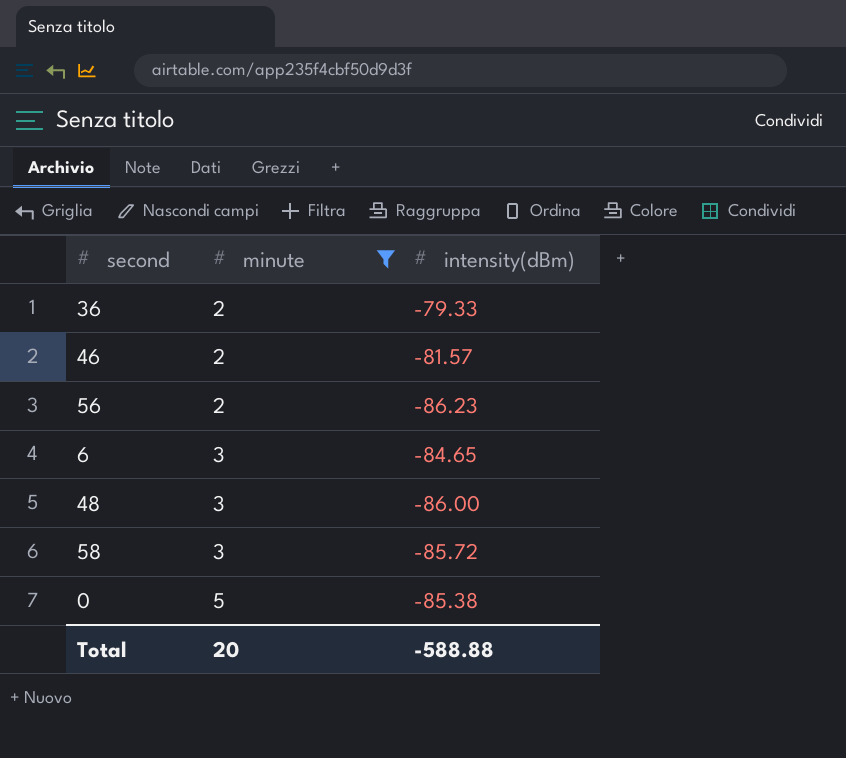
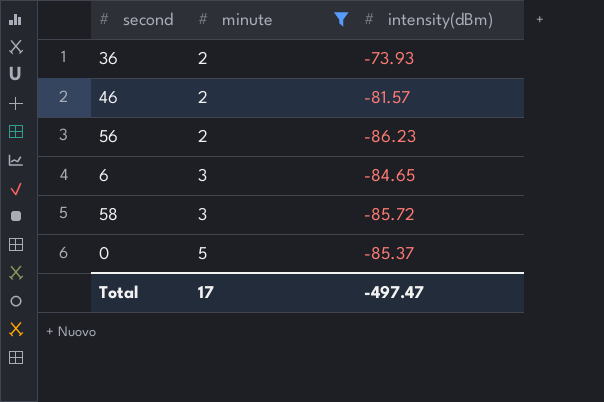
row 48: 3 | -86.00 -> none
36 | intensity(dBm): -79.33 -> -73.93
0 | intensity(dBm): -85.38 -> -85.37
Total | minute: 20 -> 17
Total | intensity(dBm): -588.88 -> -497.47

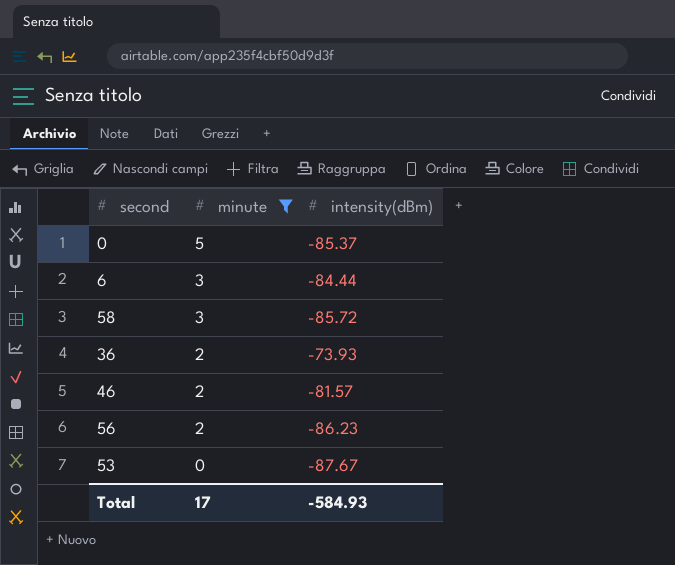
row order: minute ascending -> minute descending
6 | intensity(dBm): -84.65 -> -84.44
row 53: none -> 0 | -87.67
Total | intensity(dBm): -497.47 -> -584.93

